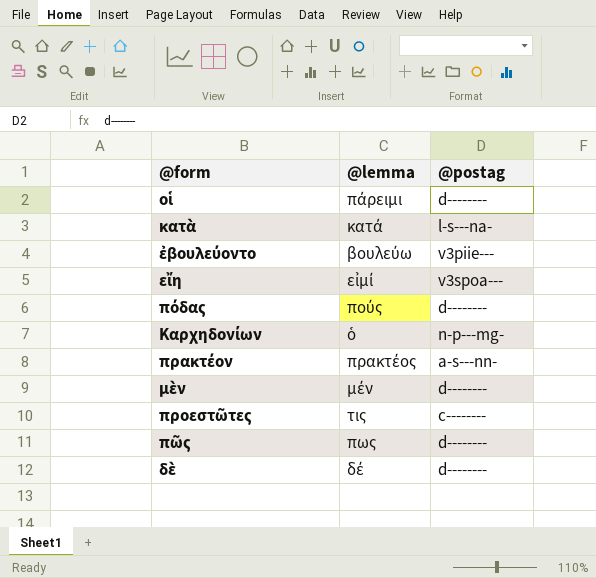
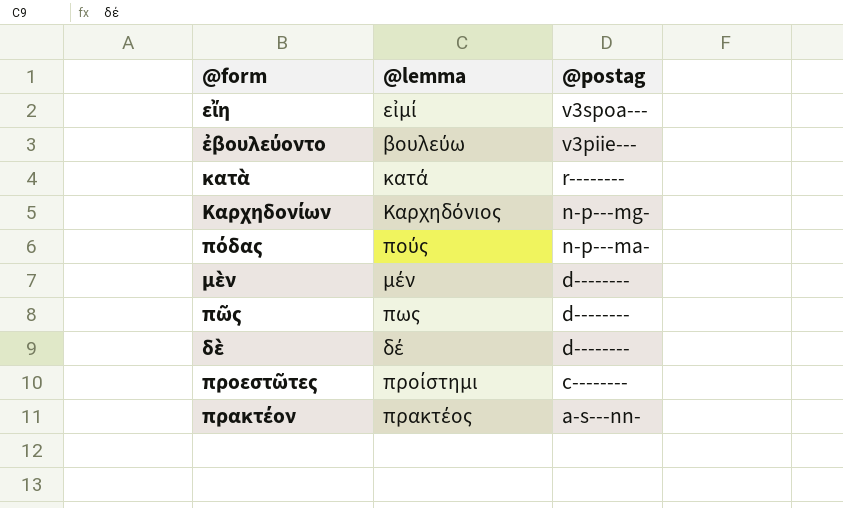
row order: none -> @postag descending
row οἱ: πάρειμι | d-------- -> none
κατὰ | @postag: l-s---na- -> r--------
Καρχηδονίων | @lemma: ὁ -> Καρχηδόνιος
πόδας | @postag: d-------- -> n-p---ma-
προεστῶτες | @lemma: τις -> προίστημι

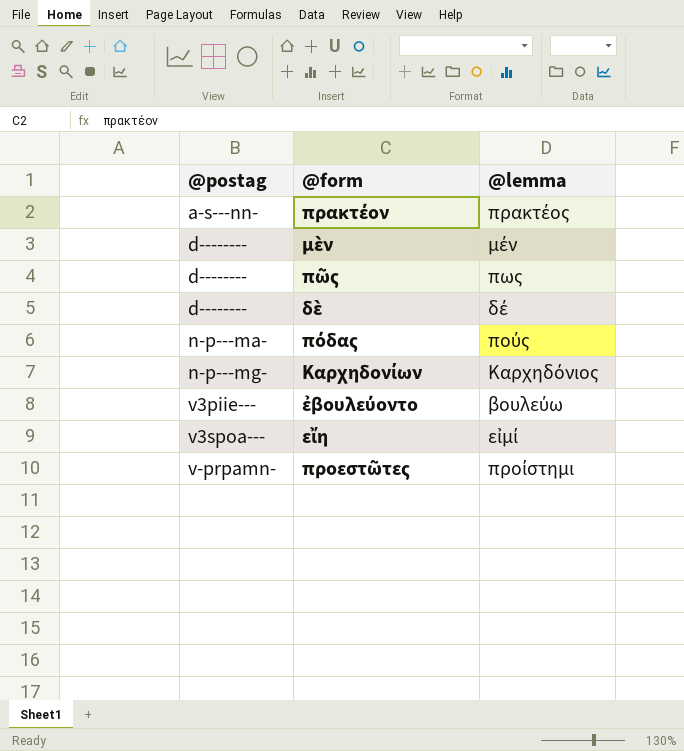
row order: @postag descending -> @postag ascending
column @postag | position: 3 -> 1
row κατὰ: κατά | r-------- -> none
προεστῶτες | @postag: c-------- -> v-prpamn-

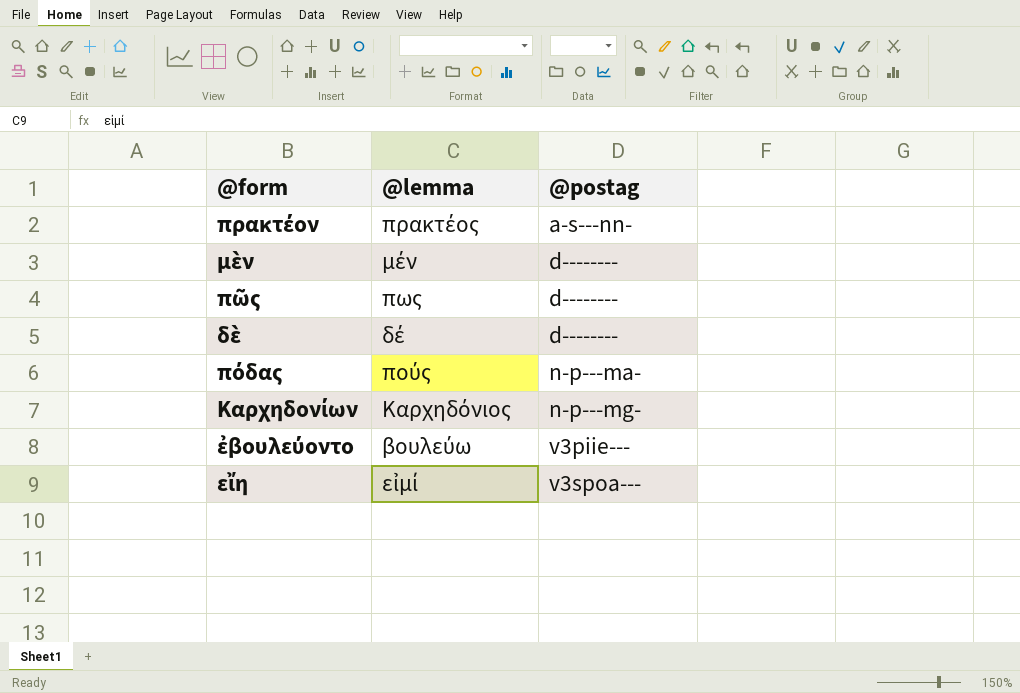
column @postag | position: 1 -> 3
row προεστῶτες: v-prpamn- | προίστημι -> none

